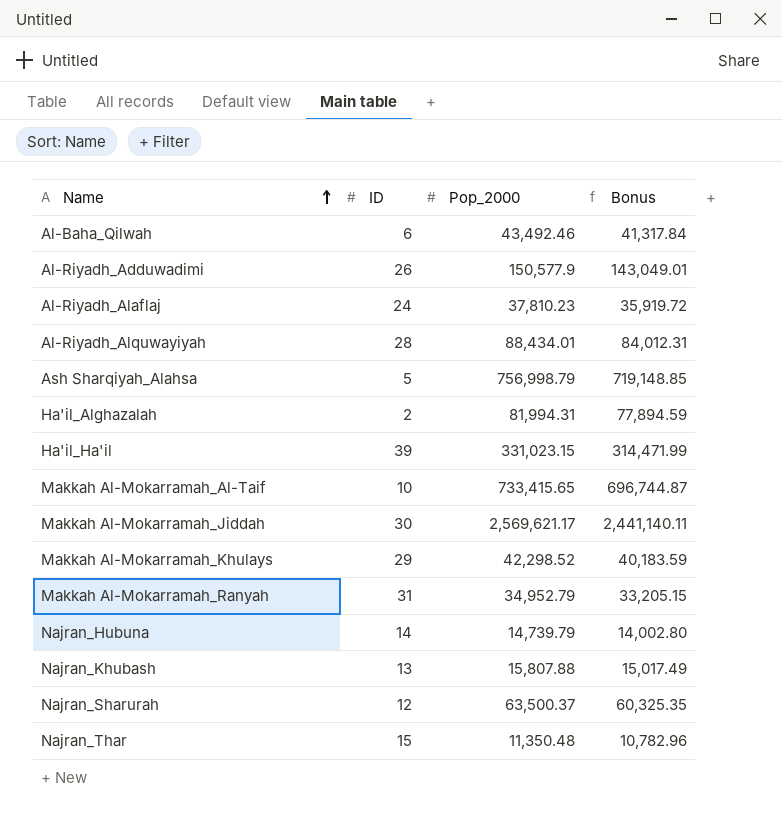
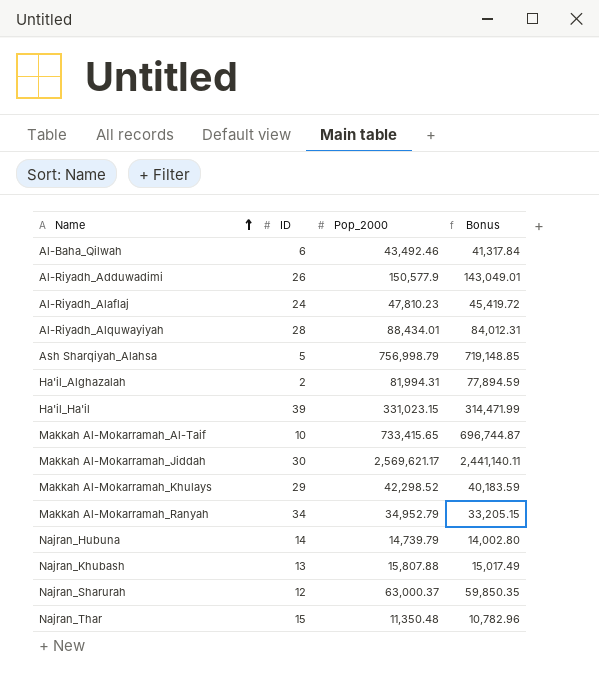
Al-Riyadh_Alaflaj | Pop_2000: 37,810.23 -> 47,810.23
Al-Riyadh_Alaflaj | Bonus: 35,919.72 -> 45,419.72
Makkah Al-Mokarramah_Ranyah | ID: 31 -> 34
Najran_Sharurah | Pop_2000: 63,500.37 -> 63,000.37
Najran_Sharurah | Bonus: 60,325.35 -> 59,850.35

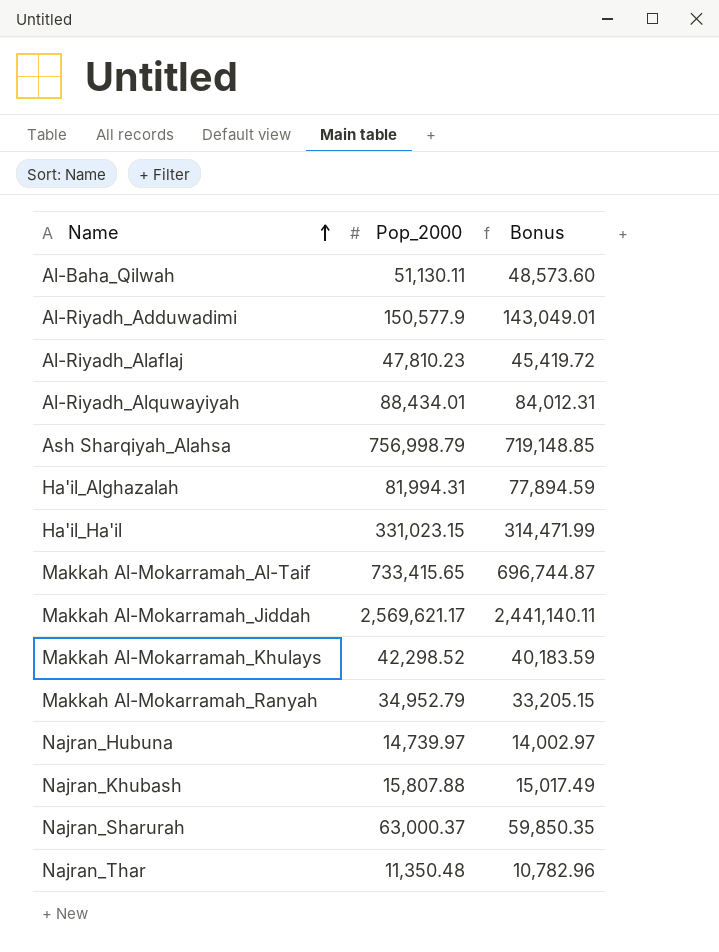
column ID | position: 2 -> none
Al-Baha_Qilwah | Pop_2000: 43,492.46 -> 51,130.11
Al-Baha_Qilwah | Bonus: 41,317.84 -> 48,573.60
Najran_Hubuna | Pop_2000: 14,739.79 -> 14,739.97
Najran_Hubuna | Bonus: 14,002.80 -> 14,002.97

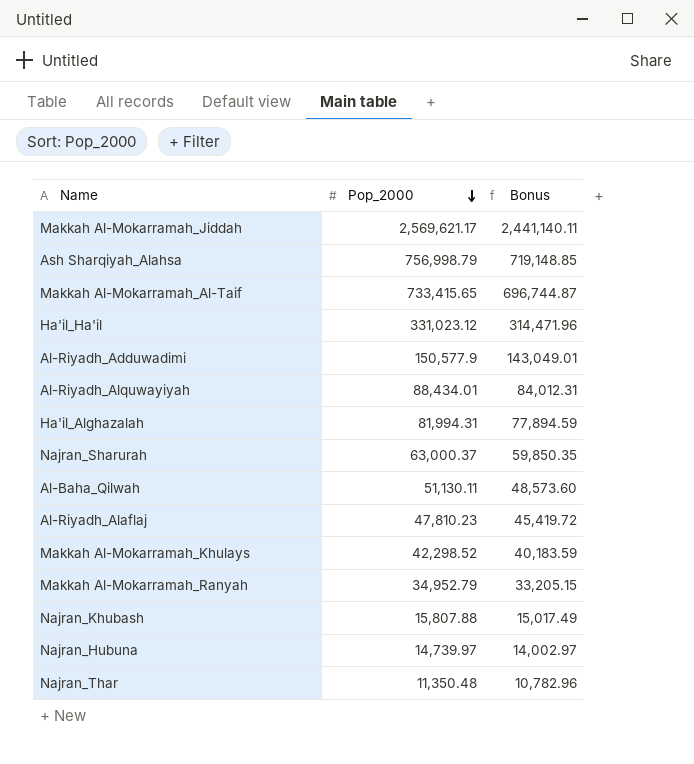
row order: Name ascending -> Pop_2000 descending
Ha'il_Ha'il | Pop_2000: 331,023.15 -> 331,023.12
Ha'il_Ha'il | Bonus: 314,471.99 -> 314,471.96

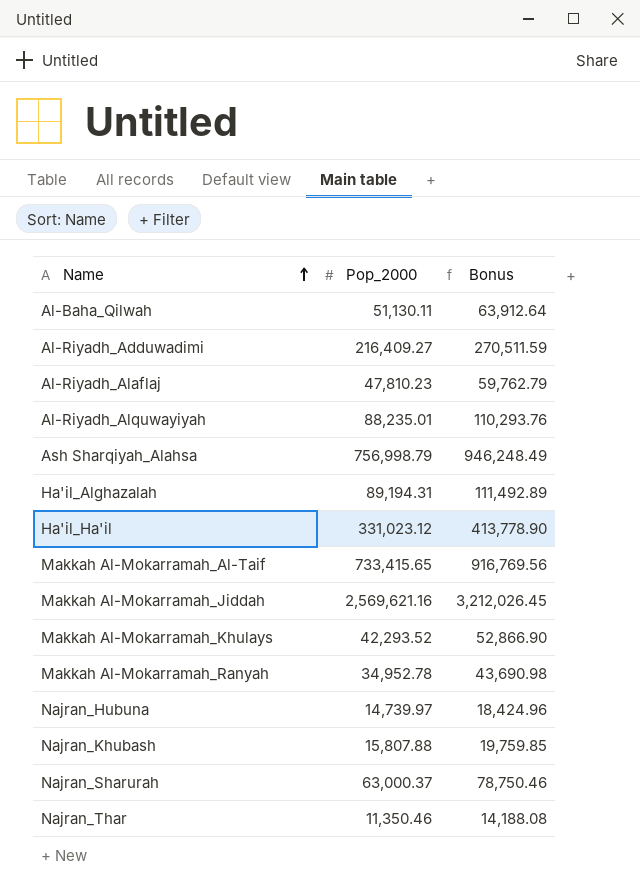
row order: Pop_2000 descending -> Name ascending
column Bonus | formula: [Pop_2000] * 0.95 -> [Pop_2000] * 1.25
Al-Riyadh_Adduwadimi | Pop_2000: 150,577.9 -> 216,409.27
Al-Riyadh_Alquwayiyah | Pop_2000: 88,434.01 -> 88,235.01
Ha'il_Alghazalah | Pop_2000: 81,994.31 -> 89,194.31
Makkah Al-Mokarramah_Jiddah | Pop_2000: 2,569,621.17 -> 2,569,621.16
Makkah Al-Mokarramah_Khulays | Pop_2000: 42,298.52 -> 42,293.52
Makkah Al-Mokarramah_Ranyah | Pop_2000: 34,952.79 -> 34,952.78
Najran_Thar | Pop_2000: 11,350.48 -> 11,350.46

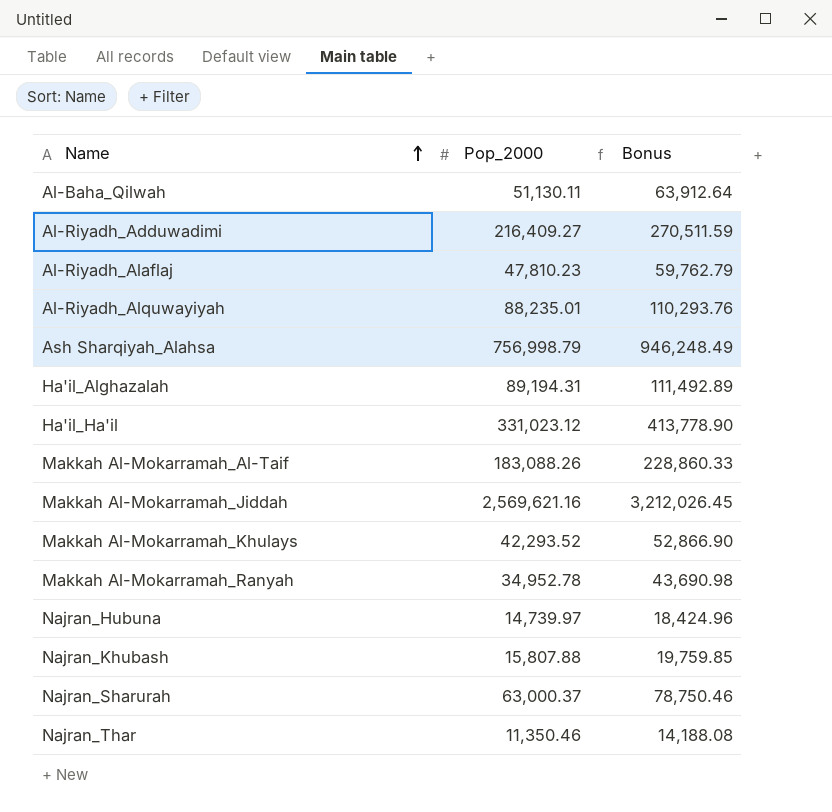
Makkah Al-Mokarramah_Al-Taif | Pop_2000: 733,415.65 -> 183,088.26
Makkah Al-Mokarramah_Al-Taif | Bonus: 916,769.56 -> 228,860.33

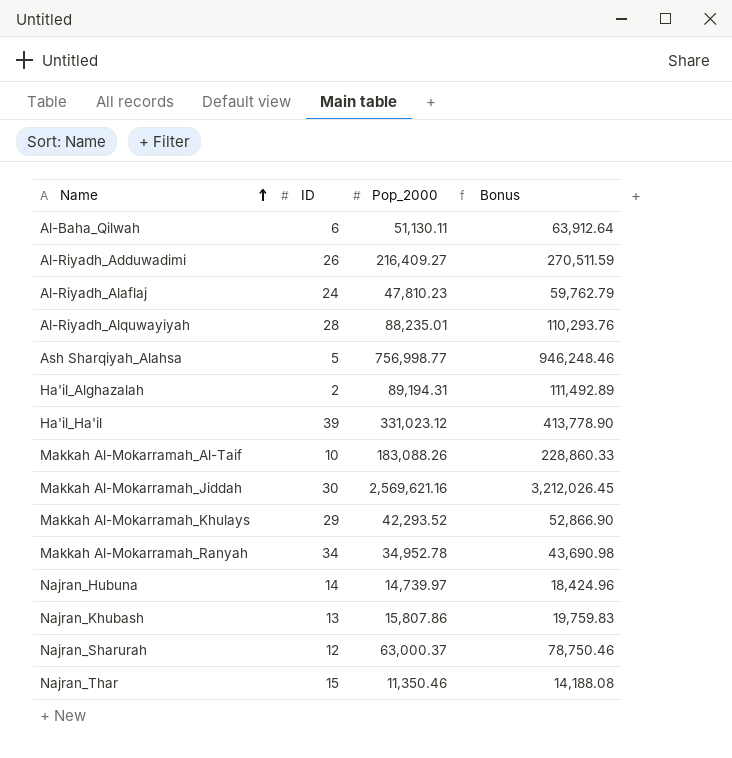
column ID | position: none -> 2
Ash Sharqiyah_Alahsa | Pop_2000: 756,998.79 -> 756,998.77
Ash Sharqiyah_Alahsa | Bonus: 946,248.49 -> 946,248.46
Najran_Khubash | Pop_2000: 15,807.88 -> 15,807.86
Najran_Khubash | Bonus: 19,759.85 -> 19,759.83

